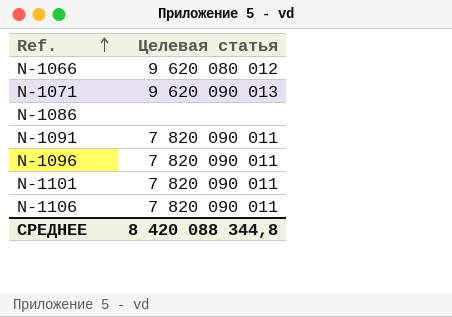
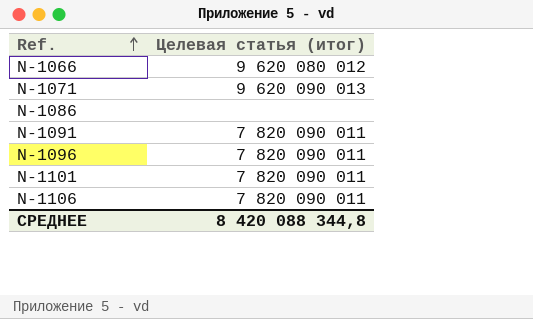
column name: Целевая статья -> Целевая статья (итог)

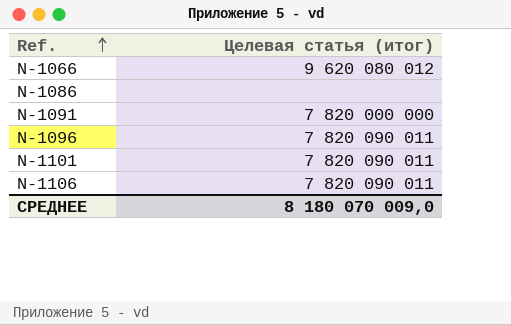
row N-1071: 9 620 090 013 -> none
N-1091 | Целевая статья (итог): 7 820 090 011 -> 7 820 000 000
СРЕДНЕЕ | Целевая статья (итог): 8 420 088 344,8 -> 8 180 070 009,0

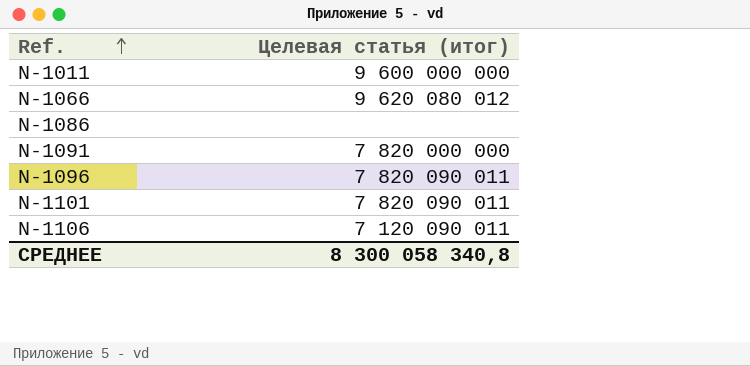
row N-1011: none -> 9 600 000 000
N-1106 | Целевая статья (итог): 7 820 090 011 -> 7 120 090 011
СРЕДНЕЕ | Целевая статья (итог): 8 180 070 009,0 -> 8 300 058 340,8

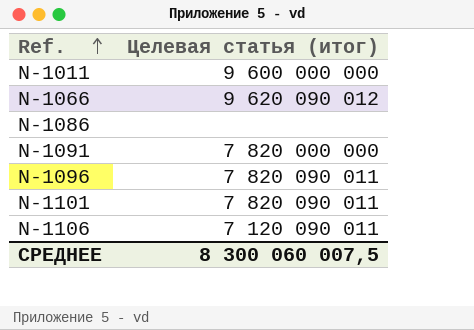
N-1066 | Целевая статья (итог): 9 620 080 012 -> 9 620 090 012
СРЕДНЕЕ | Целевая статья (итог): 8 300 058 340,8 -> 8 300 060 007,5

